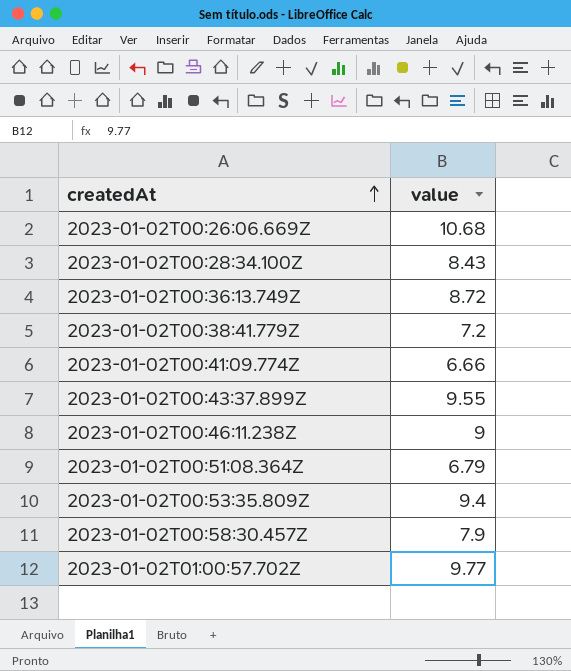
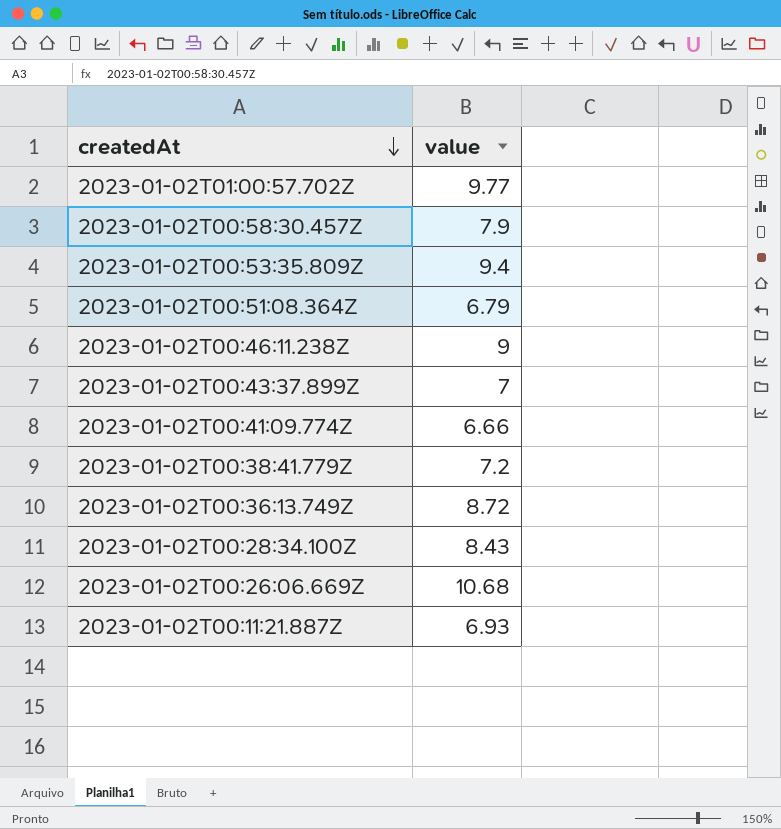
row order: createdAt ascending -> createdAt descending
2023-01-02T00:43:37.899Z | value: 9.55 -> 7
row 2023-01-02T00:11:21.887Z: none -> 6.93

